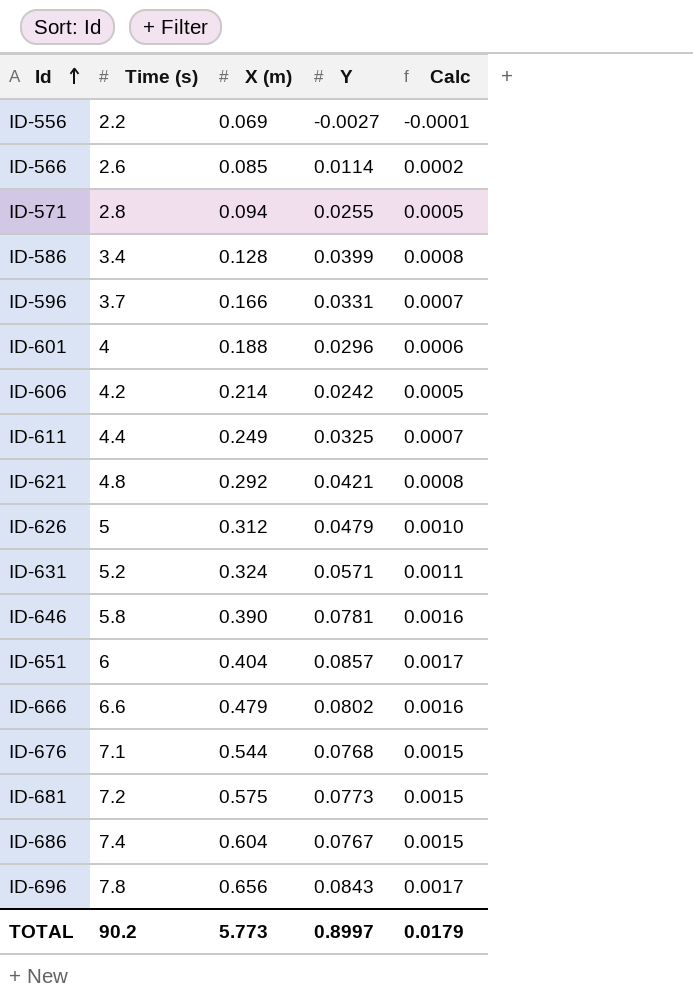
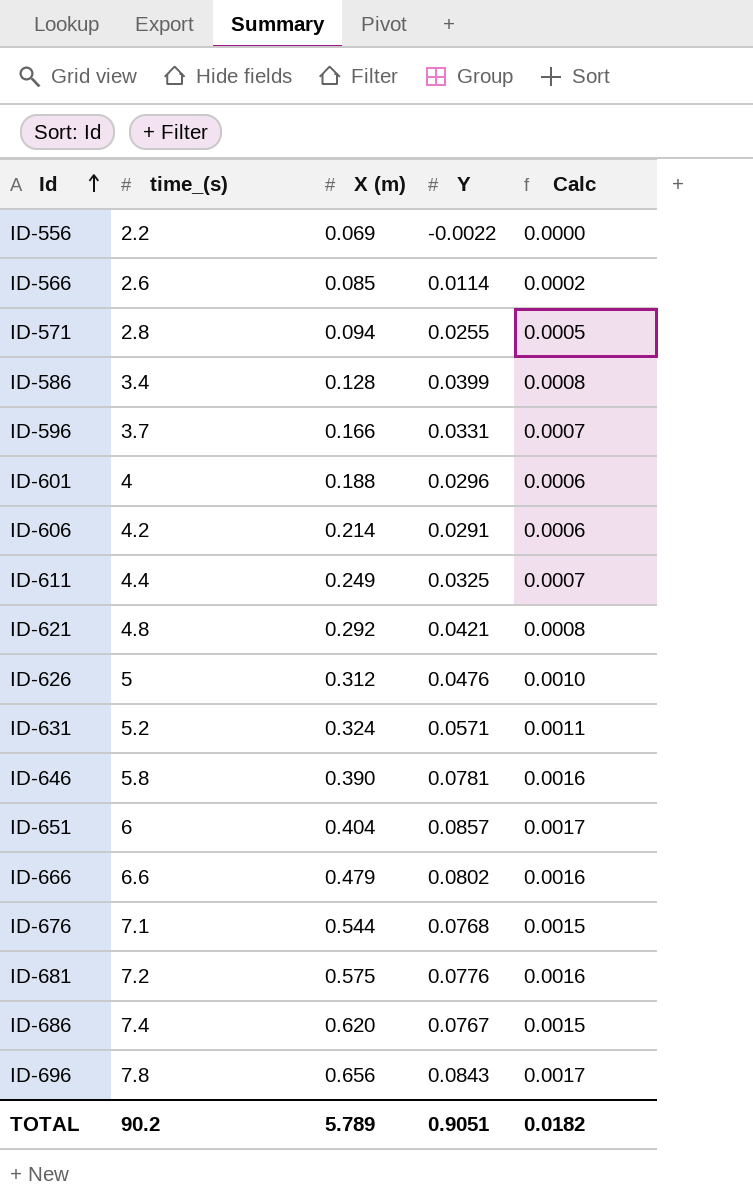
column name: Time (s) -> time_(s)
ID-556 | Y: -0.0027 -> -0.0022
ID-556 | Calc: -0.0001 -> 0.0000
ID-606 | Y: 0.0242 -> 0.0291
ID-606 | Calc: 0.0005 -> 0.0006
ID-626 | Y: 0.0479 -> 0.0476
ID-681 | Y: 0.0773 -> 0.0776
ID-681 | Calc: 0.0015 -> 0.0016
ID-686 | X (m): 0.604 -> 0.620
TOTAL | X (m): 5.773 -> 5.789
TOTAL | Y: 0.8997 -> 0.9051
TOTAL | Calc: 0.0179 -> 0.0182

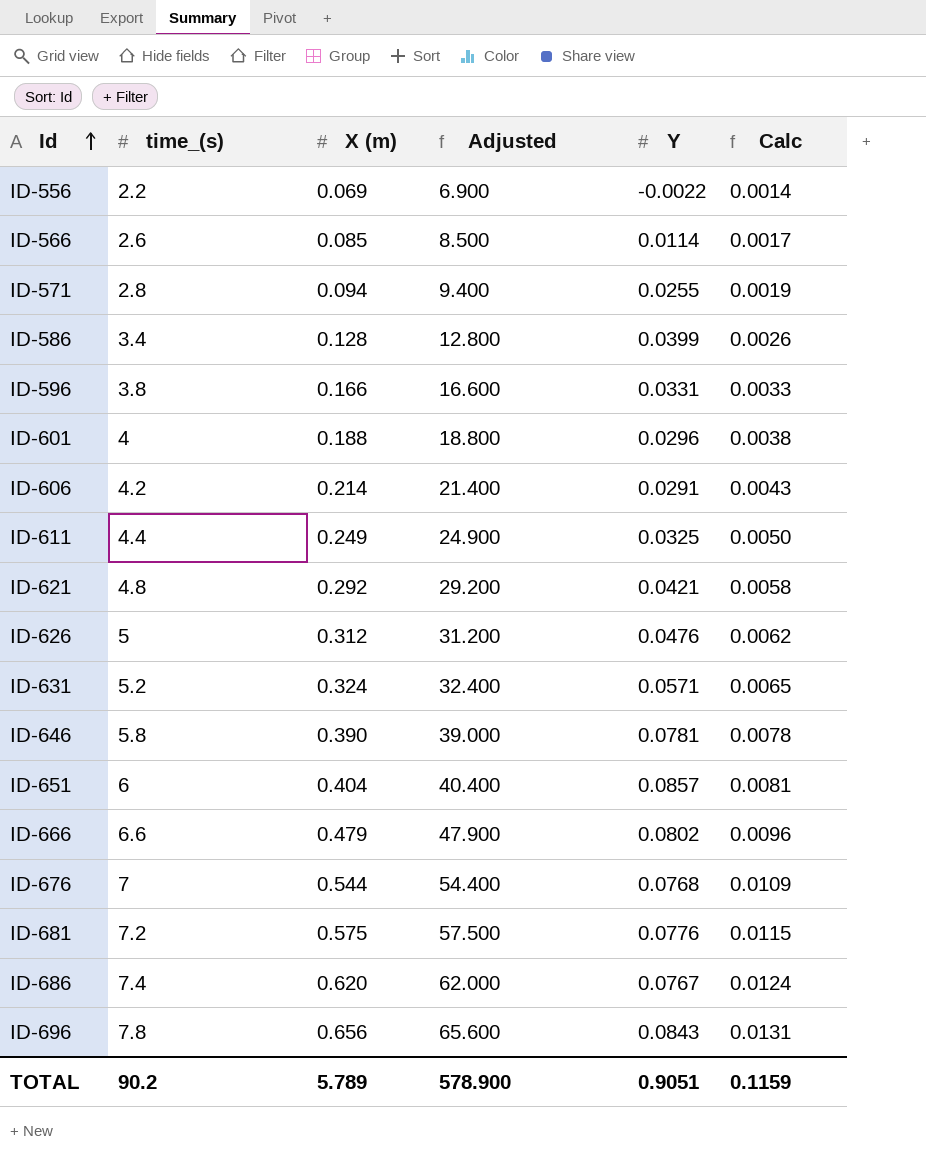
column Adjusted | formula: none -> [X (m)] * 100
column Calc | formula: [Y] * 0.02 -> [X (m)] * 0.02
ID-596 | time_(s): 3.7 -> 3.8
ID-676 | time_(s): 7.1 -> 7
TOTAL | Calc: 0.0182 -> 0.1159

